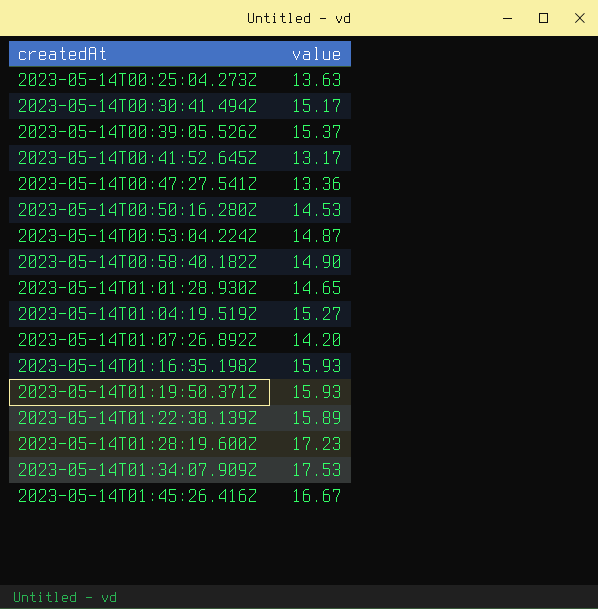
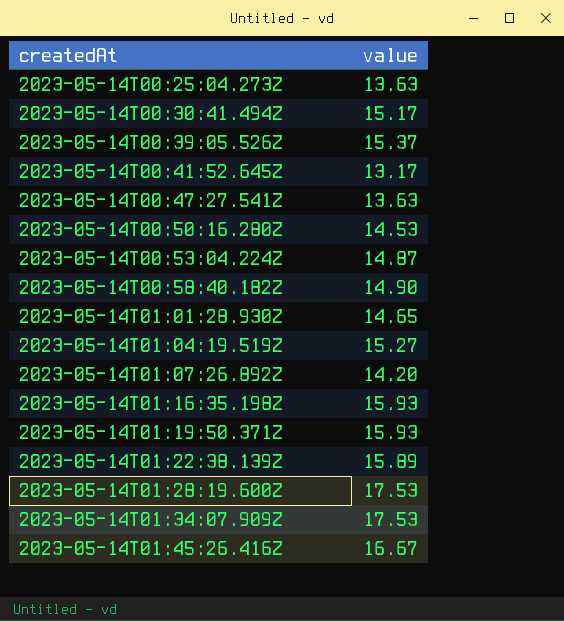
2023-05-14T00:47:27.541Z | value: 13.36 -> 13.63
2023-05-14T01:28:19.600Z | value: 17.23 -> 17.53

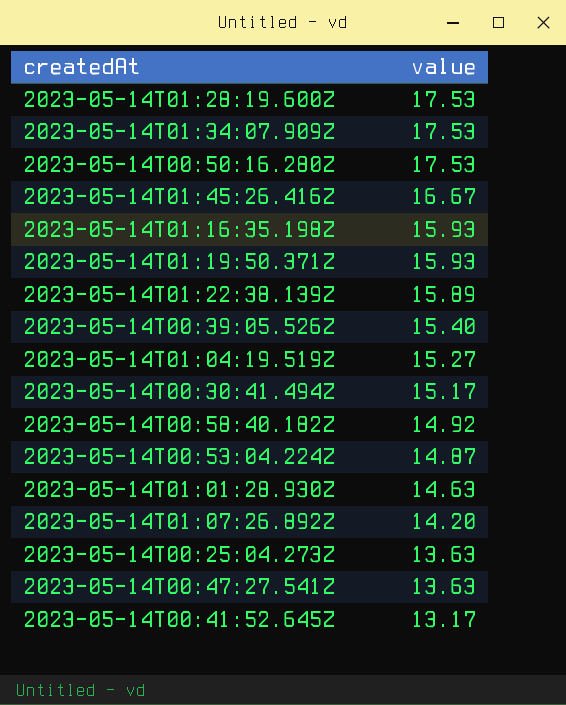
row order: createdAt ascending -> value descending
2023-05-14T00:50:16.280Z | value: 14.53 -> 17.53
2023-05-14T00:39:05.526Z | value: 15.37 -> 15.40
2023-05-14T00:58:40.182Z | value: 14.90 -> 14.92
2023-05-14T01:01:28.930Z | value: 14.65 -> 14.63

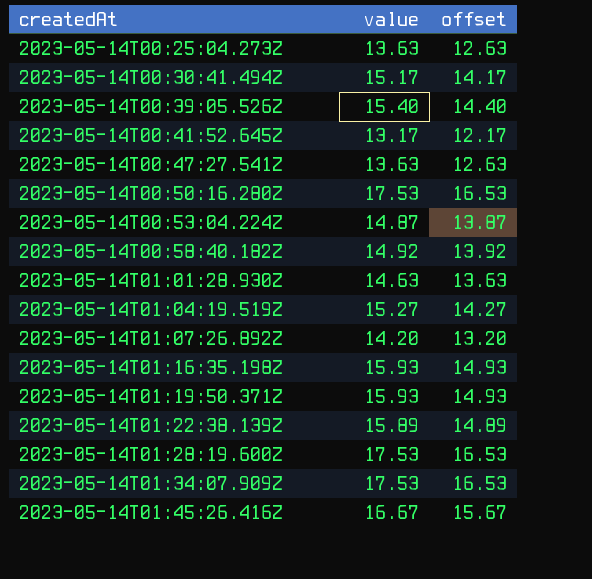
row order: value descending -> createdAt ascending
column offset | formula: none -> [value] - 1

